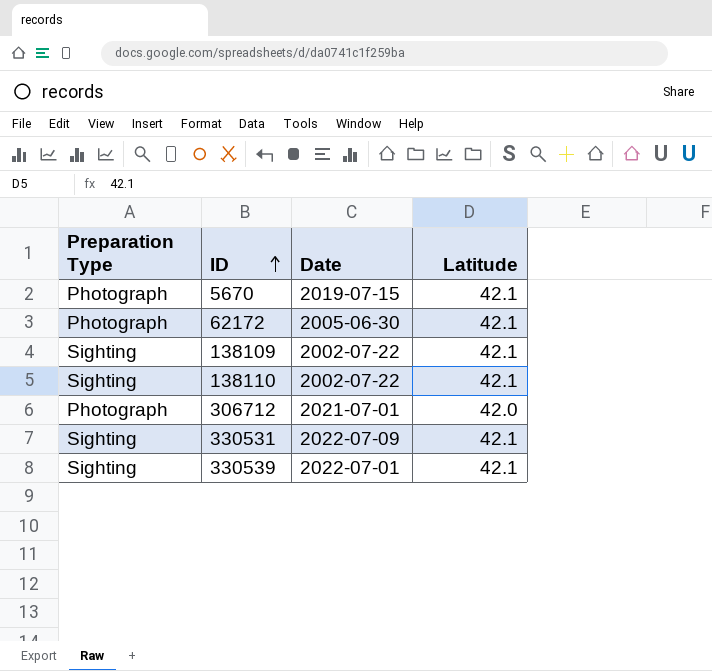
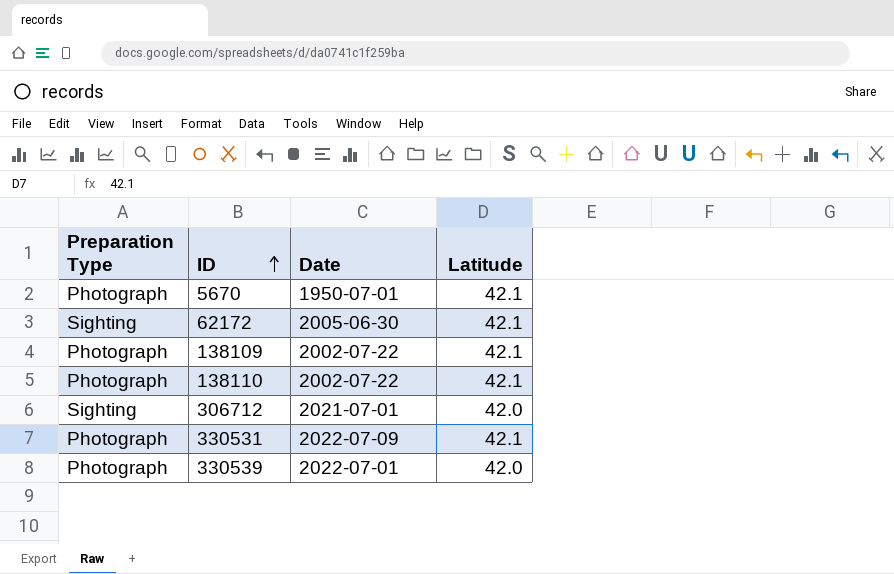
5670 | Date: 2019-07-15 -> 1950-07-01
62172 | Preparation Type: Photograph -> Sighting
138109 | Preparation Type: Sighting -> Photograph
138110 | Preparation Type: Sighting -> Photograph
306712 | Preparation Type: Photograph -> Sighting
330531 | Preparation Type: Sighting -> Photograph
330539 | Preparation Type: Sighting -> Photograph
330539 | Latitude: 42.1 -> 42.0

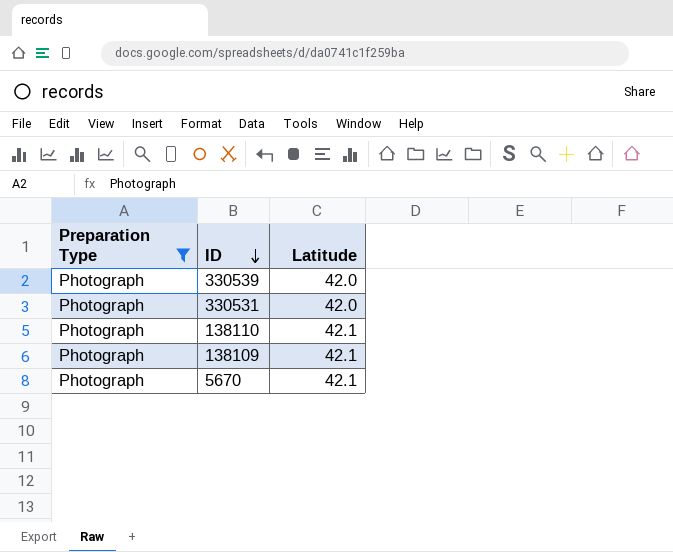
filter: none -> Preparation Type = Photograph
row order: ID ascending -> ID descending
column Date | position: 3 -> none
330531 | Latitude: 42.1 -> 42.0

